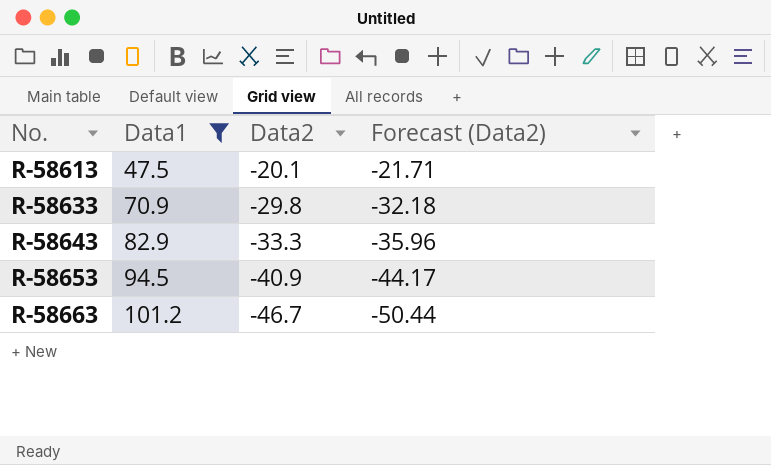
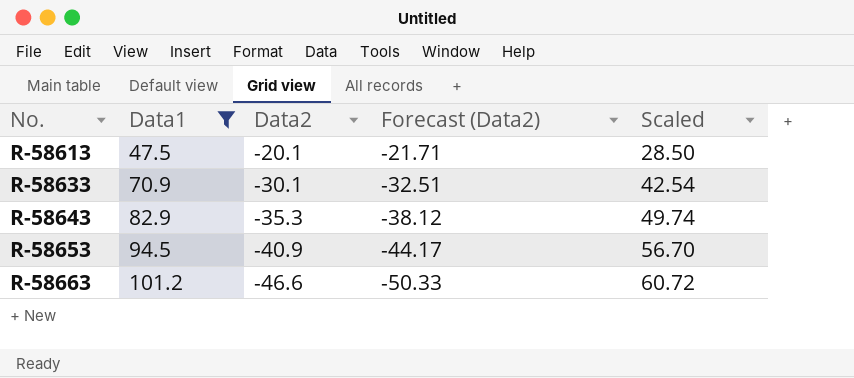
column Scaled | formula: none -> [Data1] * 0.6
R-58633 | Data2: -29.8 -> -30.1
R-58633 | Forecast (Data2): -32.18 -> -32.51
R-58643 | Data2: -33.3 -> -35.3
R-58643 | Forecast (Data2): -35.96 -> -38.12
R-58663 | Data2: -46.7 -> -46.6
R-58663 | Forecast (Data2): -50.44 -> -50.33

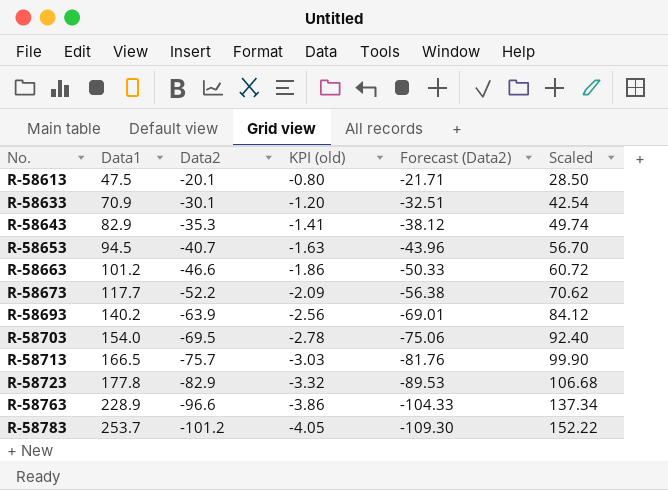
filter: Data1 <= 101.2 -> none
column KPI (old) | formula: none -> [Data2] * 0.04
R-58653 | Data2: -40.9 -> -40.7
R-58653 | Forecast (Data2): -44.17 -> -43.96

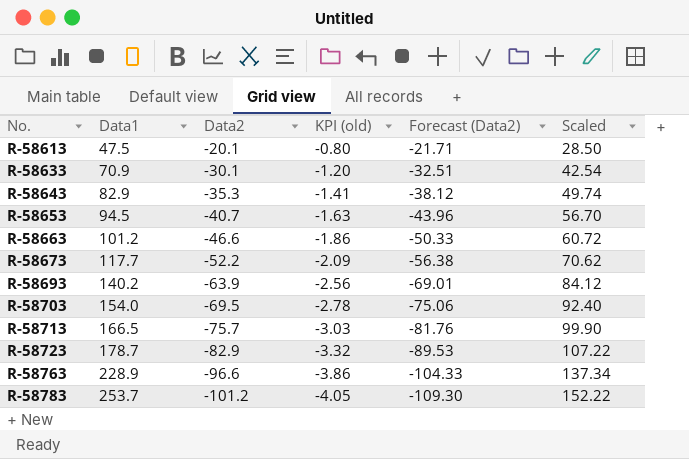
R-58723 | Data1: 177.8 -> 178.7
R-58723 | Scaled: 106.68 -> 107.22

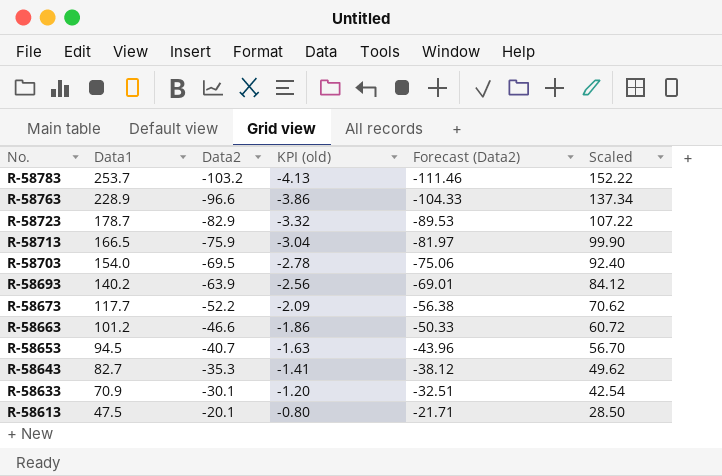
row order: No. ascending -> No. descending
R-58783 | Data2: -101.2 -> -103.2
R-58783 | KPI (old): -4.05 -> -4.13
R-58783 | Forecast (Data2): -109.30 -> -111.46
R-58713 | Data2: -75.7 -> -75.9
R-58713 | KPI (old): -3.03 -> -3.04
R-58713 | Forecast (Data2): -81.76 -> -81.97
R-58643 | Data1: 82.9 -> 82.7
R-58643 | Scaled: 49.74 -> 49.62

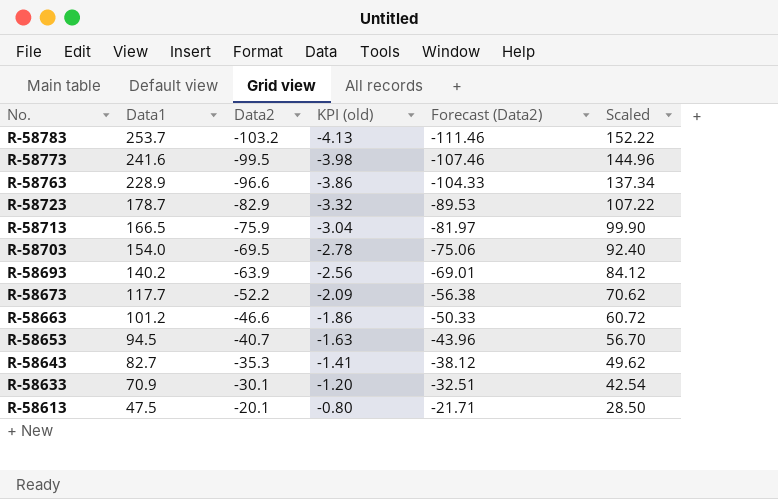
row R-58773: none -> 241.6 | -99.5 | -3.98 | -107.46 | 144.96

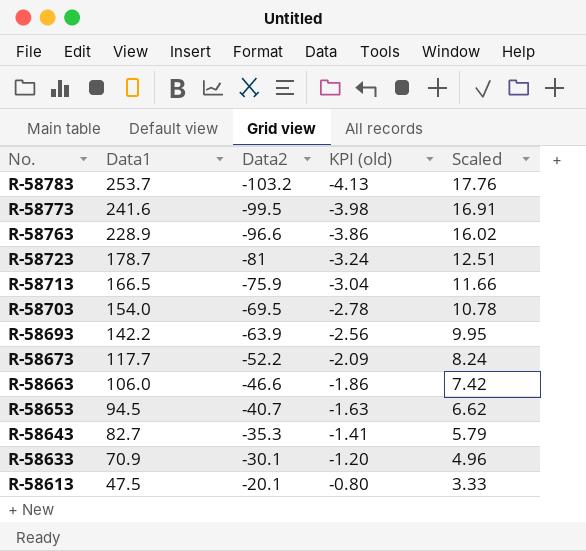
column Forecast (Data2) | formula: [Data2] * 1.08 -> none
column Scaled | formula: [Data1] * 0.6 -> [Data1] * 0.07
R-58723 | Data2: -82.9 -> -81
R-58723 | KPI (old): -3.32 -> -3.24
R-58693 | Data1: 140.2 -> 142.2
R-58663 | Data1: 101.2 -> 106.0

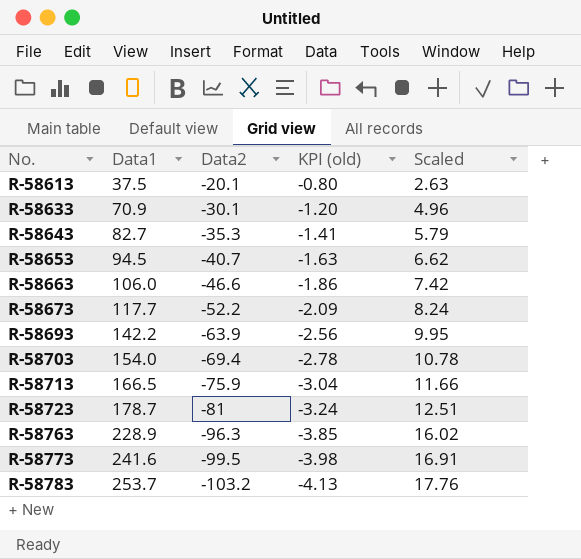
row order: No. descending -> No. ascending
R-58613 | Data1: 47.5 -> 37.5
R-58613 | Scaled: 3.33 -> 2.63
R-58703 | Data2: -69.5 -> -69.4
R-58763 | Data2: -96.6 -> -96.3
R-58763 | KPI (old): -3.86 -> -3.85

